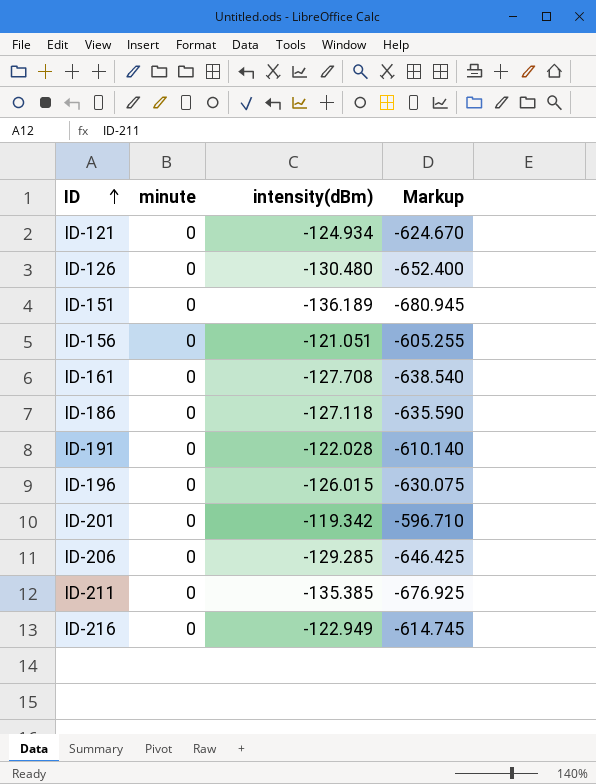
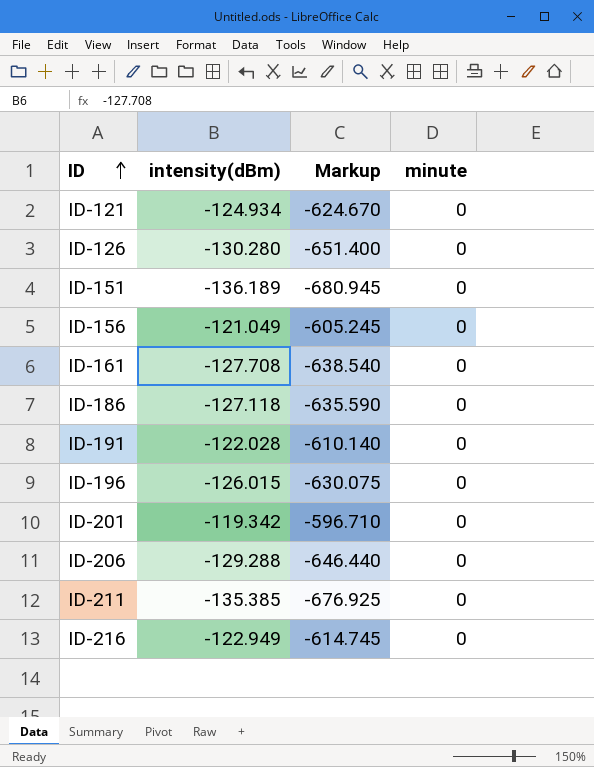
column minute | position: 2 -> 4
ID-126 | intensity(dBm): -130.480 -> -130.280
ID-126 | Markup: -652.400 -> -651.400
ID-156 | intensity(dBm): -121.051 -> -121.049
ID-156 | Markup: -605.255 -> -605.245
ID-206 | intensity(dBm): -129.285 -> -129.288
ID-206 | Markup: -646.425 -> -646.440

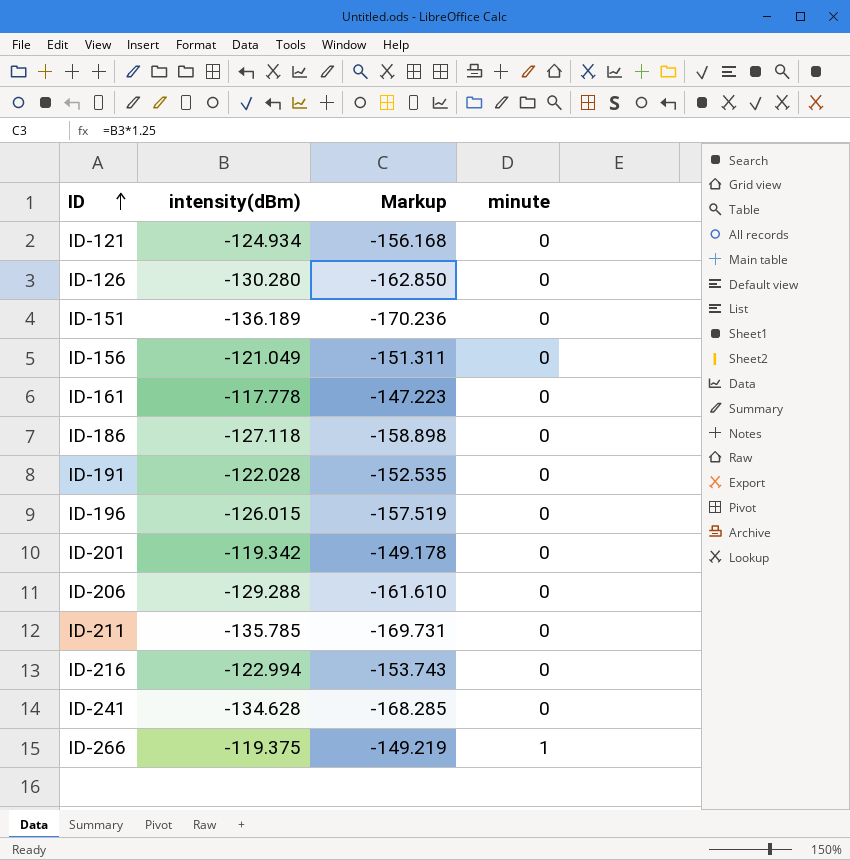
column Markup | formula: [intensity(dBm)] * 5 -> [intensity(dBm)] * 1.25
ID-161 | intensity(dBm): -127.708 -> -117.778
ID-211 | intensity(dBm): -135.385 -> -135.785
ID-216 | intensity(dBm): -122.949 -> -122.994
row ID-241: none -> -134.628 | -168.285 | 0
row ID-266: none -> -119.375 | -149.219 | 1

